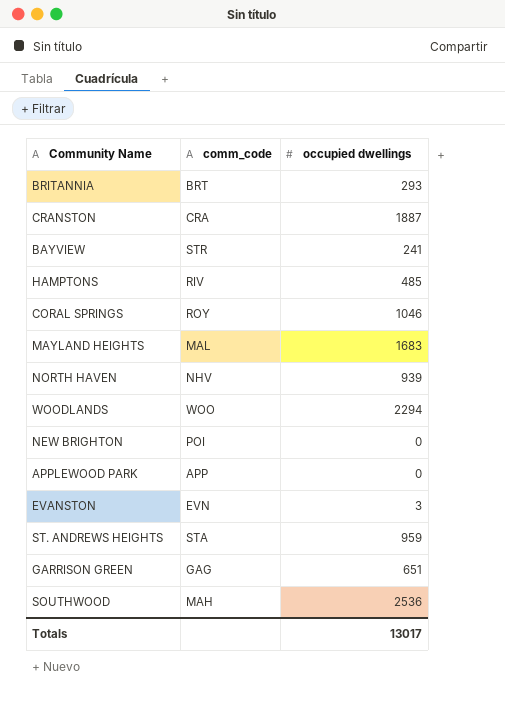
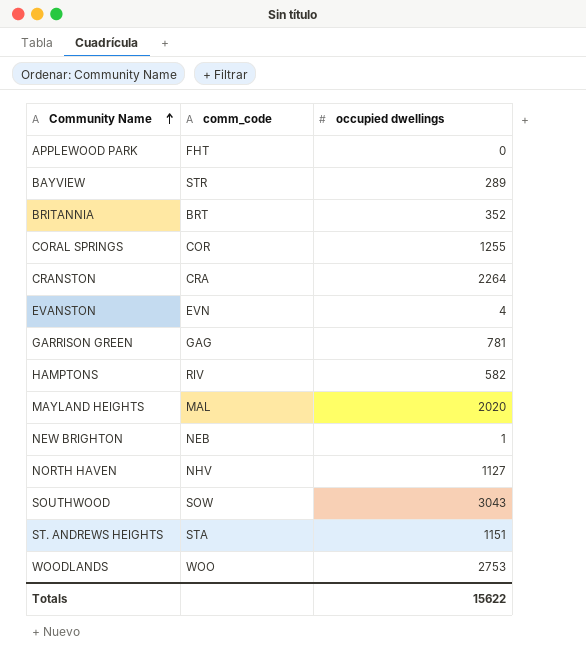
row order: none -> Community Name ascending
APPLEWOOD PARK | comm_code: APP -> FHT
BAYVIEW | occupied dwellings: 241 -> 289
BRITANNIA | occupied dwellings: 293 -> 352
CORAL SPRINGS | comm_code: ROY -> COR
CORAL SPRINGS | occupied dwellings: 1046 -> 1255
CRANSTON | occupied dwellings: 1887 -> 2264
EVANSTON | occupied dwellings: 3 -> 4
GARRISON GREEN | occupied dwellings: 651 -> 781
HAMPTONS | occupied dwellings: 485 -> 582
MAYLAND HEIGHTS | occupied dwellings: 1683 -> 2020
NEW BRIGHTON | comm_code: POI -> NEB
NEW BRIGHTON | occupied dwellings: 0 -> 1
NORTH HAVEN | occupied dwellings: 939 -> 1127
SOUTHWOOD | comm_code: MAH -> SOW
SOUTHWOOD | occupied dwellings: 2536 -> 3043
ST. ANDREWS HEIGHTS | occupied dwellings: 959 -> 1151
WOODLANDS | occupied dwellings: 2294 -> 2753
Totals | occupied dwellings: 13017 -> 15622

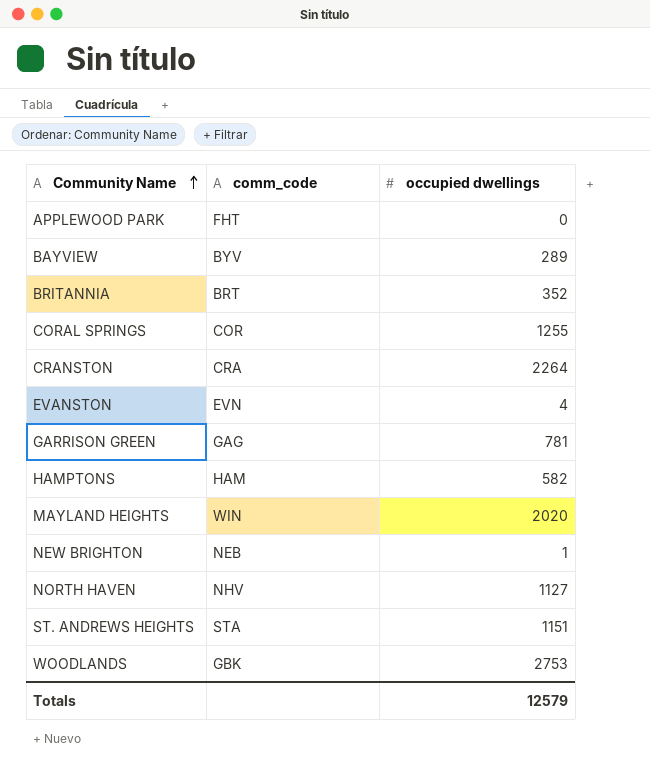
row SOUTHWOOD: SOW | 3043 -> none
BAYVIEW | comm_code: STR -> BYV
HAMPTONS | comm_code: RIV -> HAM
MAYLAND HEIGHTS | comm_code: MAL -> WIN
WOODLANDS | comm_code: WOO -> GBK
Totals | occupied dwellings: 15622 -> 12579

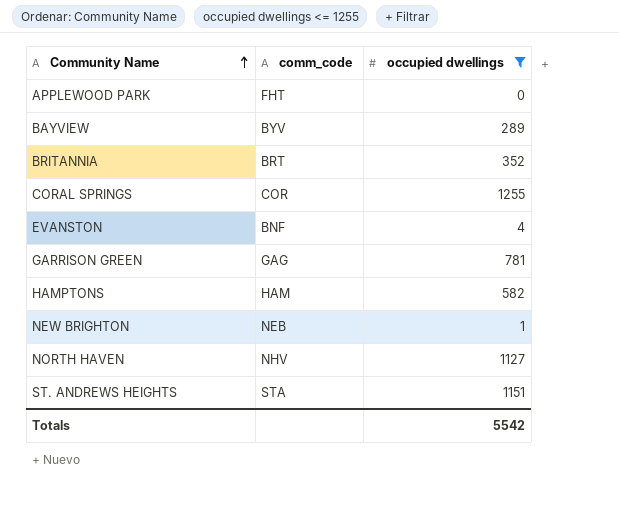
filter: none -> occupied dwellings <= 1255
EVANSTON | comm_code: EVN -> BNF
Totals | occupied dwellings: 12579 -> 5542

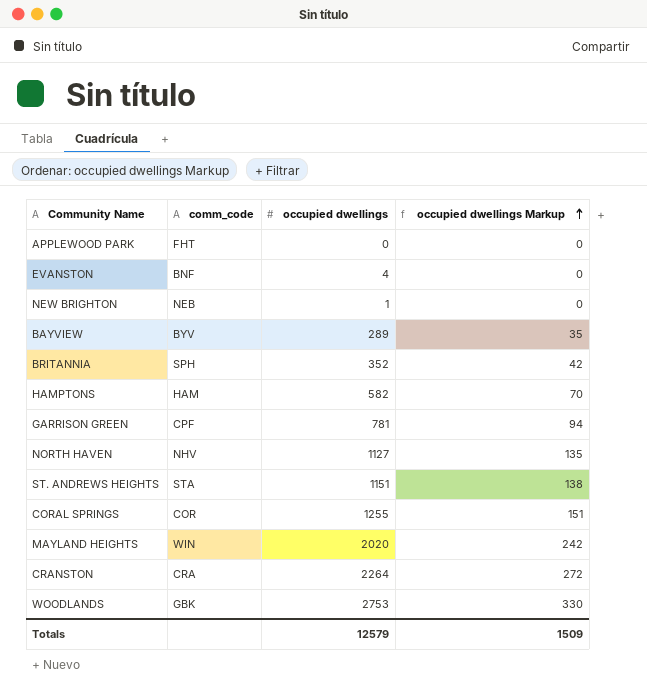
filter: occupied dwellings <= 1255 -> none
row order: Community Name ascending -> occupied dwellings Markup ascending
column occupied dwellings Markup | formula: none -> [occupied dwellings] * 0.12
BRITANNIA | comm_code: BRT -> SPH
GARRISON GREEN | comm_code: GAG -> CPF
Totals | occupied dwellings: 5542 -> 12579

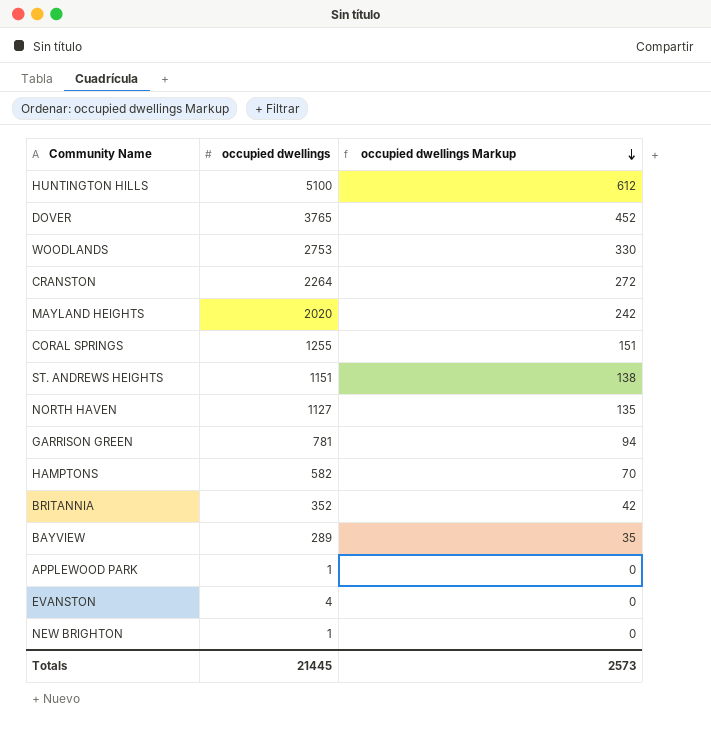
row order: occupied dwellings Markup ascending -> occupied dwellings Markup descending
column comm_code | position: 2 -> none
row HUNTINGTON HILLS: none -> 5100 | 612
row DOVER: none -> 3765 | 452
APPLEWOOD PARK | occupied dwellings: 0 -> 1
Totals | occupied dwellings: 12579 -> 21445
Totals | occupied dwellings Markup: 1509 -> 2573

